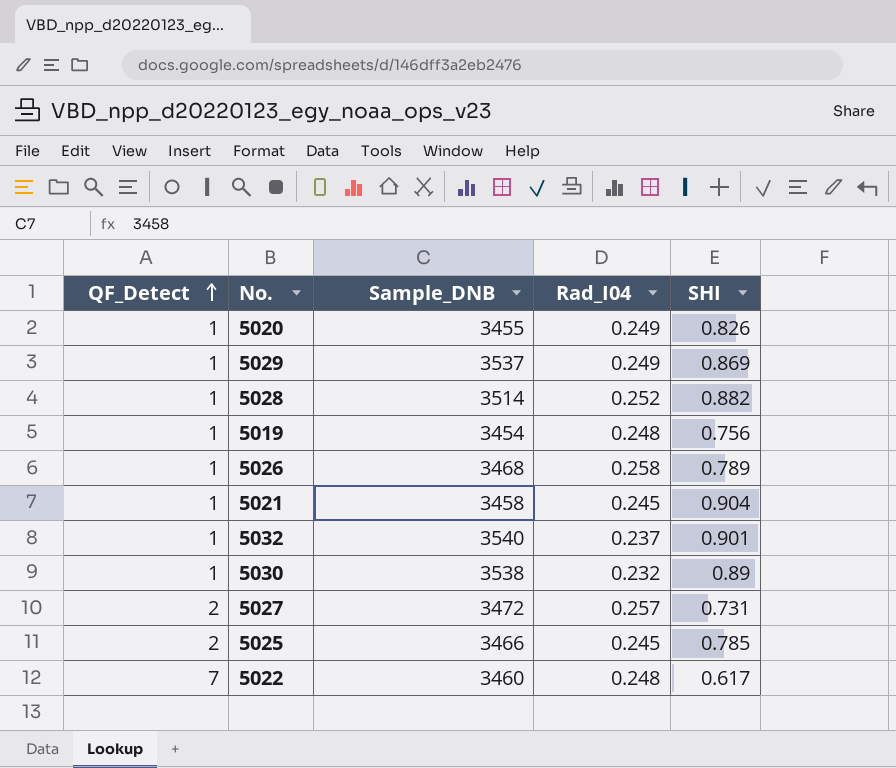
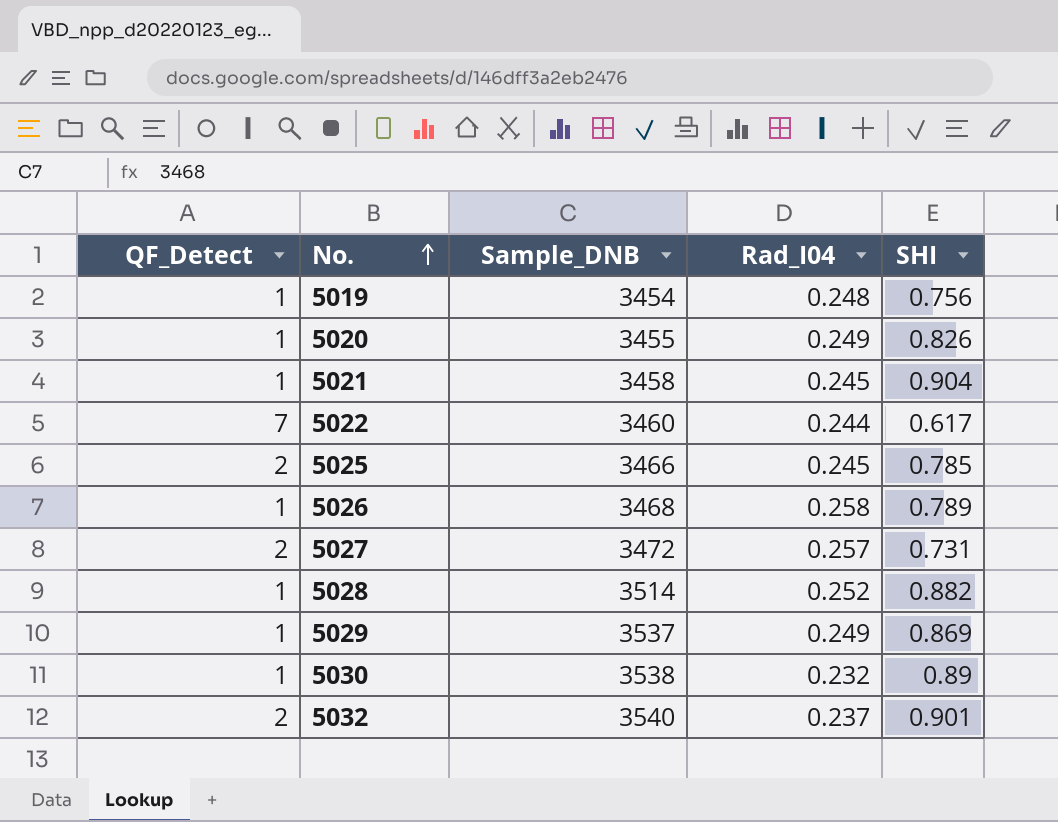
row order: QF_Detect ascending -> No. ascending
5022 | Rad_I04: 0.248 -> 0.244
5032 | QF_Detect: 1 -> 2

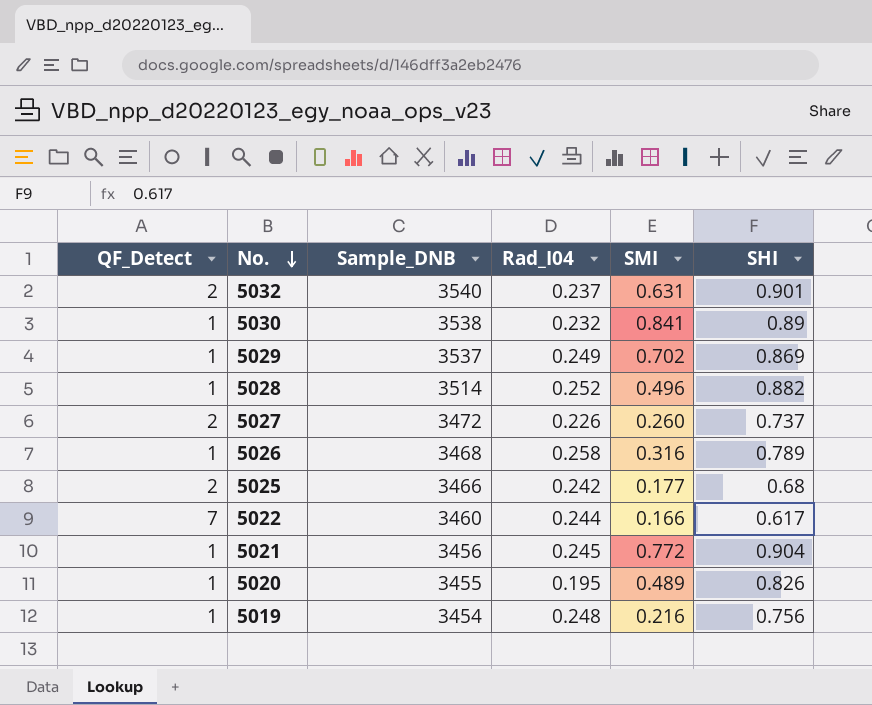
row order: No. ascending -> No. descending
column SMI | position: none -> 5
5027 | Rad_I04: 0.257 -> 0.226
5027 | SHI: 0.731 -> 0.737
5025 | Rad_I04: 0.245 -> 0.242
5025 | SHI: 0.785 -> 0.68
5021 | Sample_DNB: 3458 -> 3456
5020 | Rad_I04: 0.249 -> 0.195

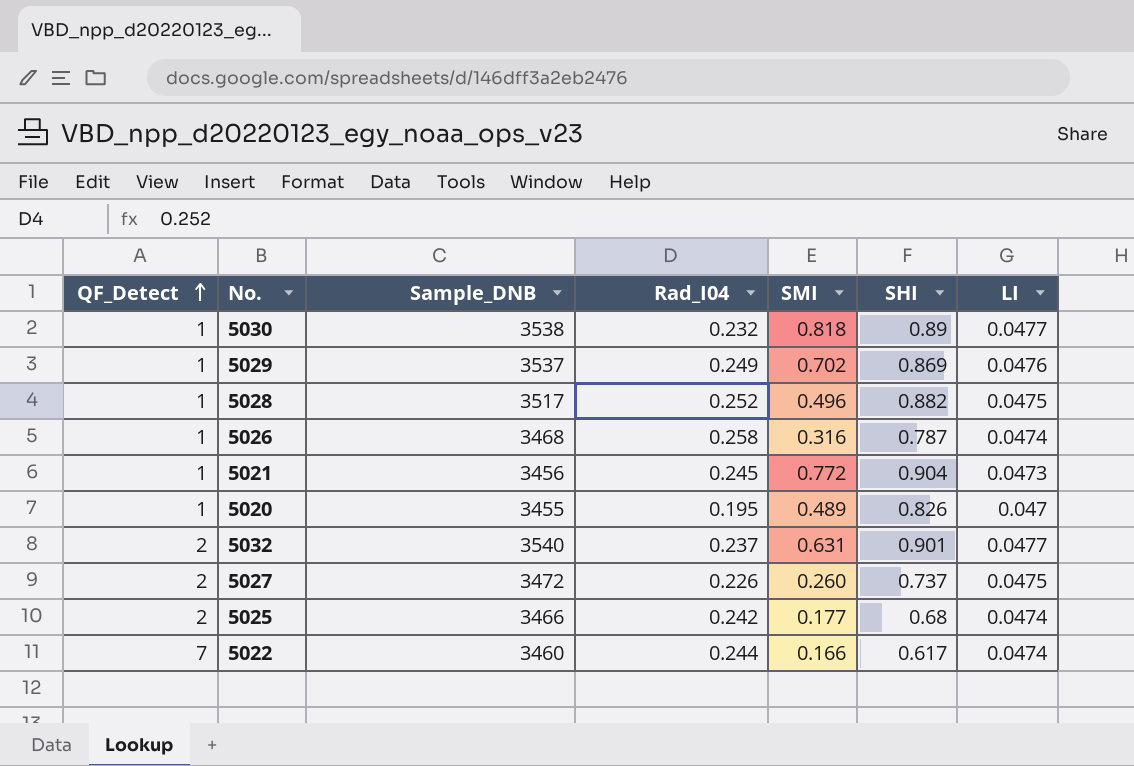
row order: No. descending -> QF_Detect ascending
column LI | position: none -> 7
row 5019: 1 | 3454 | 0.248 | 0.216 | 0.756 -> none
5030 | SMI: 0.841 -> 0.818
5028 | Sample_DNB: 3514 -> 3517
5026 | SHI: 0.789 -> 0.787

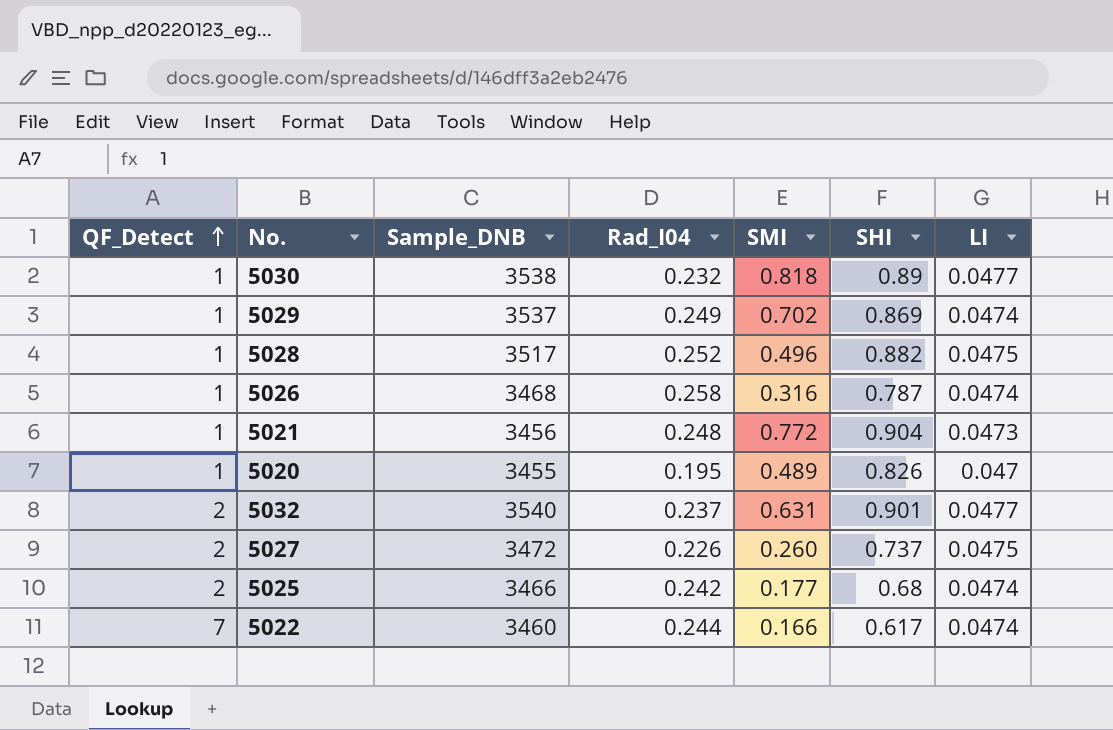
5029 | LI: 0.0476 -> 0.0474
5021 | Rad_I04: 0.245 -> 0.248

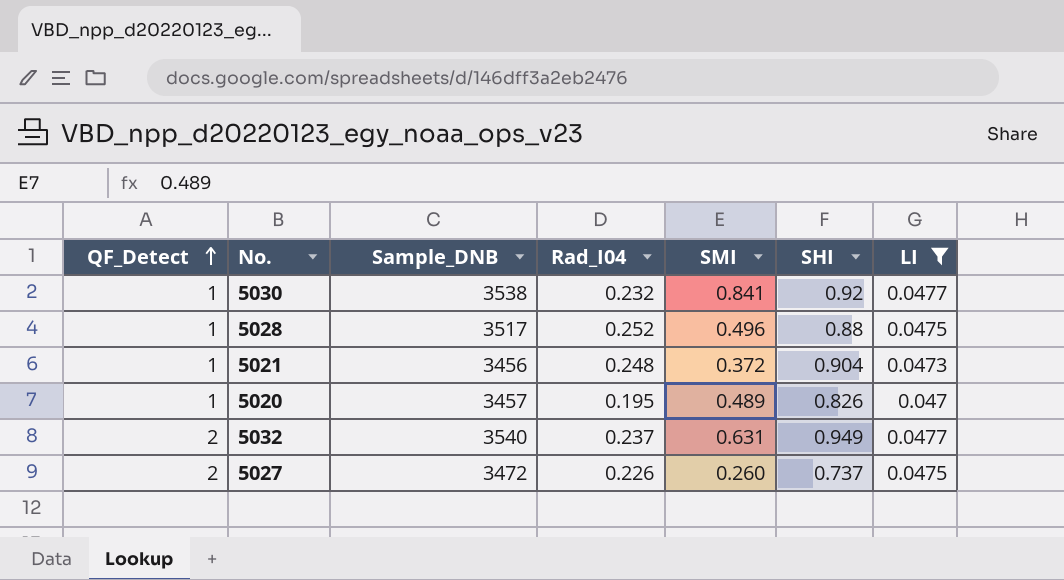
filter: none -> LI != 0.0474
5030 | SMI: 0.818 -> 0.841
5030 | SHI: 0.89 -> 0.92
5028 | SHI: 0.882 -> 0.88
5021 | SMI: 0.772 -> 0.372
5020 | Sample_DNB: 3455 -> 3457
5032 | SHI: 0.901 -> 0.949

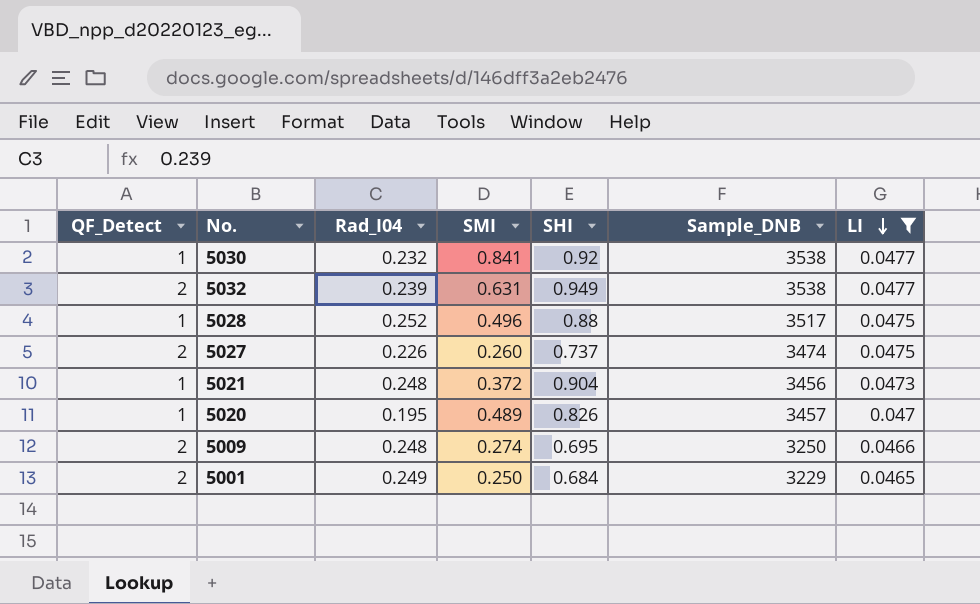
row order: QF_Detect ascending -> LI descending
column Sample_DNB | position: 3 -> 6
5032 | Rad_I04: 0.237 -> 0.239
5032 | Sample_DNB: 3540 -> 3538
5027 | Sample_DNB: 3472 -> 3474
row 5009: none -> 2 | 0.248 | 0.274 | 0.695 | 3250 | 0.0466
row 5001: none -> 2 | 0.249 | 0.250 | 0.684 | 3229 | 0.0465

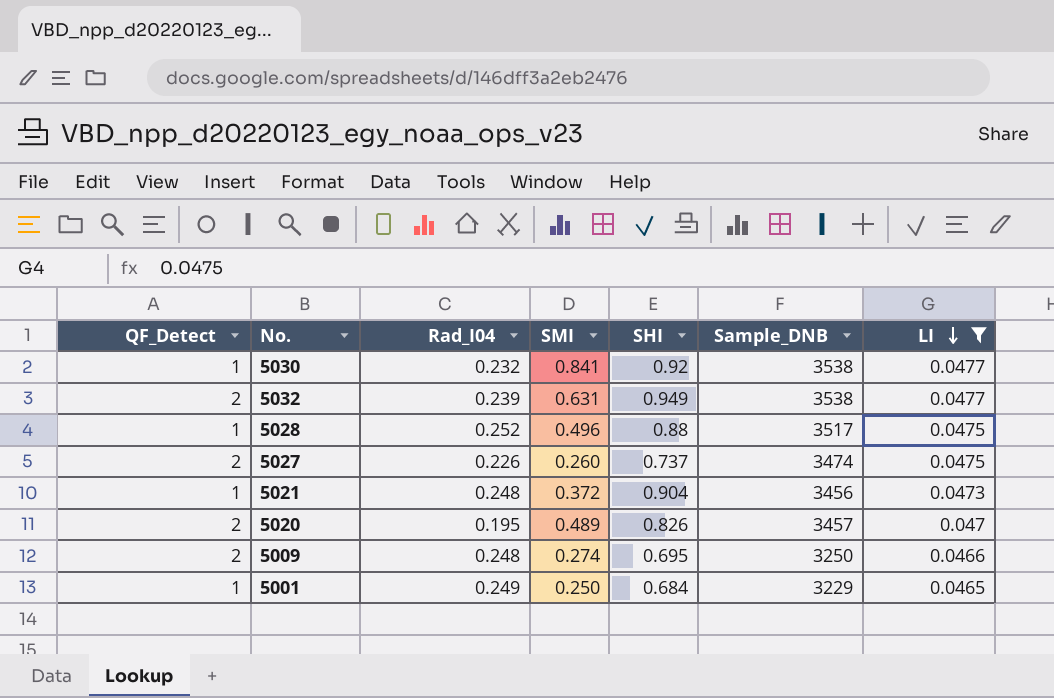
5020 | QF_Detect: 1 -> 2
5001 | QF_Detect: 2 -> 1

